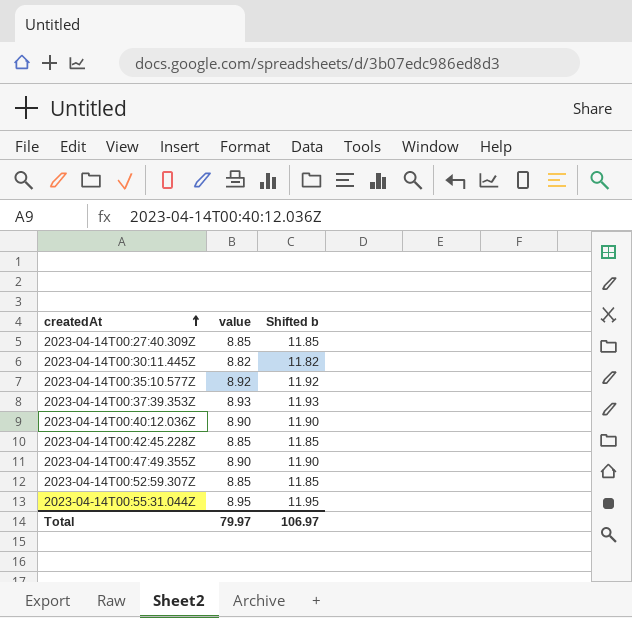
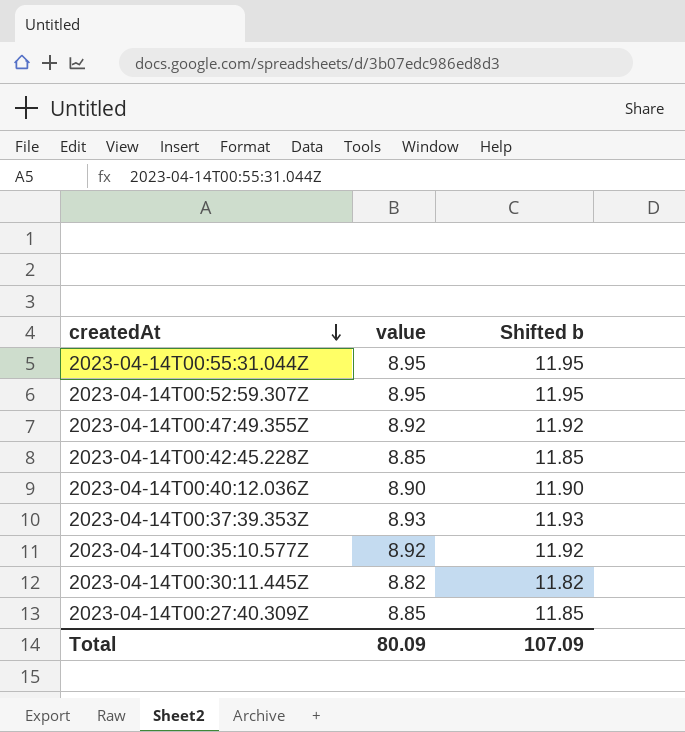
row order: createdAt ascending -> createdAt descending
2023-04-14T00:52:59.307Z | value: 8.85 -> 8.95
2023-04-14T00:52:59.307Z | Shifted b: 11.85 -> 11.95
2023-04-14T00:47:49.355Z | value: 8.90 -> 8.92
2023-04-14T00:47:49.355Z | Shifted b: 11.90 -> 11.92
Total | value: 79.97 -> 80.09
Total | Shifted b: 106.97 -> 107.09

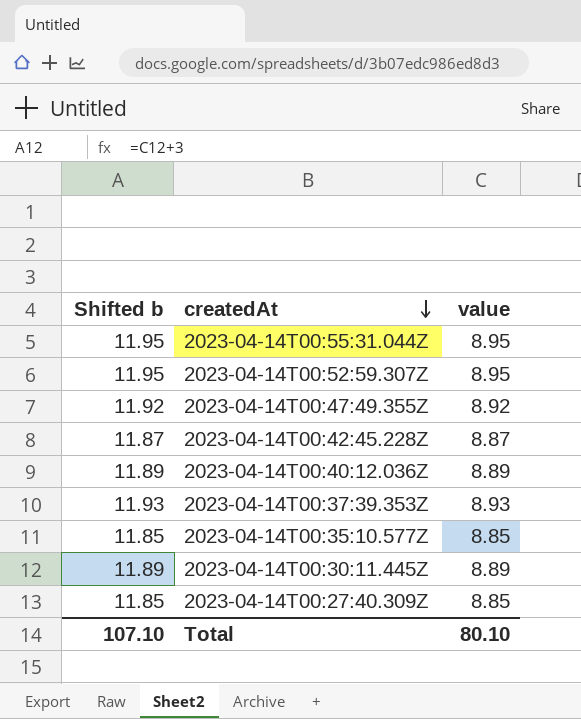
column Shifted b | position: 3 -> 1
2023-04-14T00:42:45.228Z | Shifted b: 11.85 -> 11.87
2023-04-14T00:42:45.228Z | value: 8.85 -> 8.87
2023-04-14T00:40:12.036Z | Shifted b: 11.90 -> 11.89
2023-04-14T00:40:12.036Z | value: 8.90 -> 8.89
2023-04-14T00:35:10.577Z | Shifted b: 11.92 -> 11.85
2023-04-14T00:35:10.577Z | value: 8.92 -> 8.85
2023-04-14T00:30:11.445Z | Shifted b: 11.82 -> 11.89
2023-04-14T00:30:11.445Z | value: 8.82 -> 8.89
Total | Shifted b: 107.09 -> 107.10
Total | value: 80.09 -> 80.10

